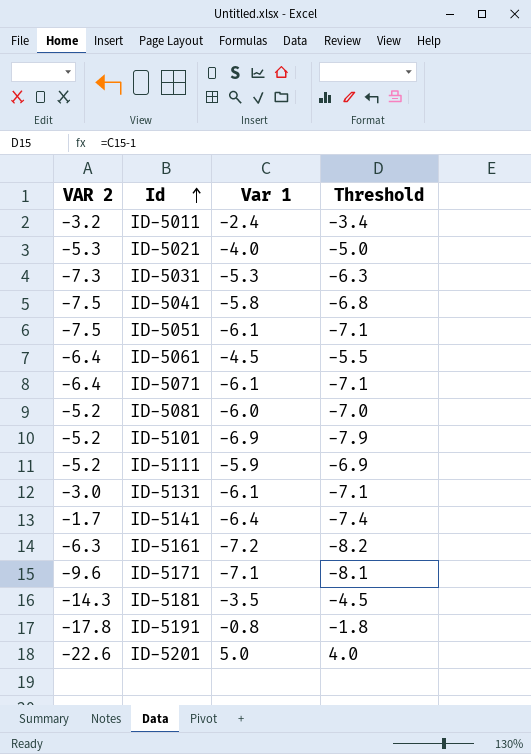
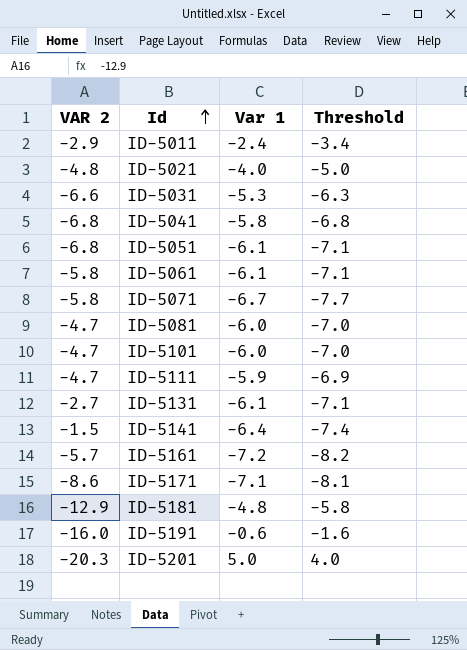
ID-5011 | VAR 2: -3.2 -> -2.9
ID-5021 | VAR 2: -5.3 -> -4.8
ID-5031 | VAR 2: -7.3 -> -6.6
ID-5041 | VAR 2: -7.5 -> -6.8
ID-5051 | VAR 2: -7.5 -> -6.8
ID-5061 | VAR 2: -6.4 -> -5.8
ID-5061 | Var 1: -4.5 -> -6.1
ID-5061 | Threshold: -5.5 -> -7.1
ID-5071 | VAR 2: -6.4 -> -5.8
ID-5071 | Var 1: -6.1 -> -6.7
ID-5071 | Threshold: -7.1 -> -7.7
ID-5081 | VAR 2: -5.2 -> -4.7
ID-5101 | VAR 2: -5.2 -> -4.7
ID-5101 | Var 1: -6.9 -> -6.0
ID-5101 | Threshold: -7.9 -> -7.0
ID-5111 | VAR 2: -5.2 -> -4.7
ID-5131 | VAR 2: -3.0 -> -2.7
ID-5141 | VAR 2: -1.7 -> -1.5
ID-5161 | VAR 2: -6.3 -> -5.7
ID-5171 | VAR 2: -9.6 -> -8.6
ID-5181 | VAR 2: -14.3 -> -12.9
ID-5181 | Var 1: -3.5 -> -4.8
ID-5181 | Threshold: -4.5 -> -5.8
ID-5191 | VAR 2: -17.8 -> -16.0
ID-5191 | Var 1: -0.8 -> -0.6
ID-5191 | Threshold: -1.8 -> -1.6
ID-5201 | VAR 2: -22.6 -> -20.3

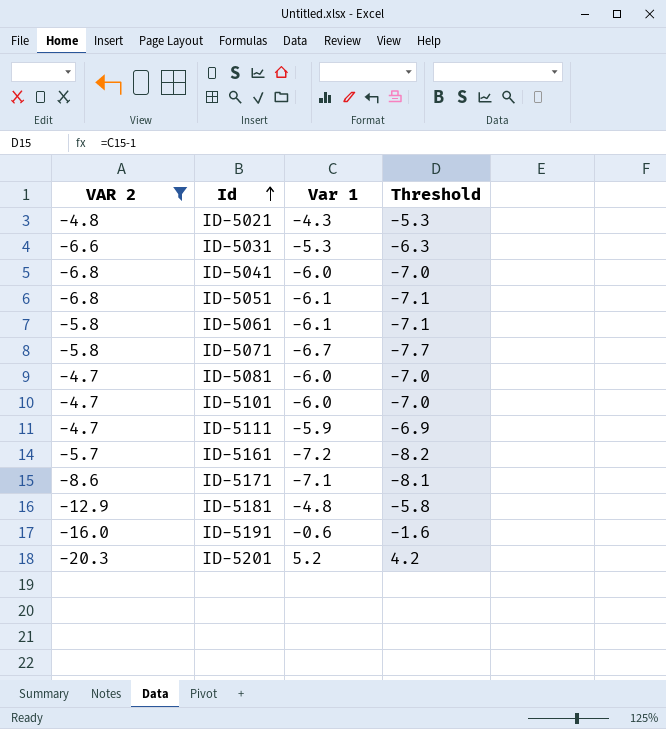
filter: none -> VAR 2 <= -4.7
ID-5021 | Var 1: -4.0 -> -4.3
ID-5021 | Threshold: -5.0 -> -5.3
ID-5041 | Var 1: -5.8 -> -6.0
ID-5041 | Threshold: -6.8 -> -7.0
ID-5201 | Var 1: 5.0 -> 5.2
ID-5201 | Threshold: 4.0 -> 4.2

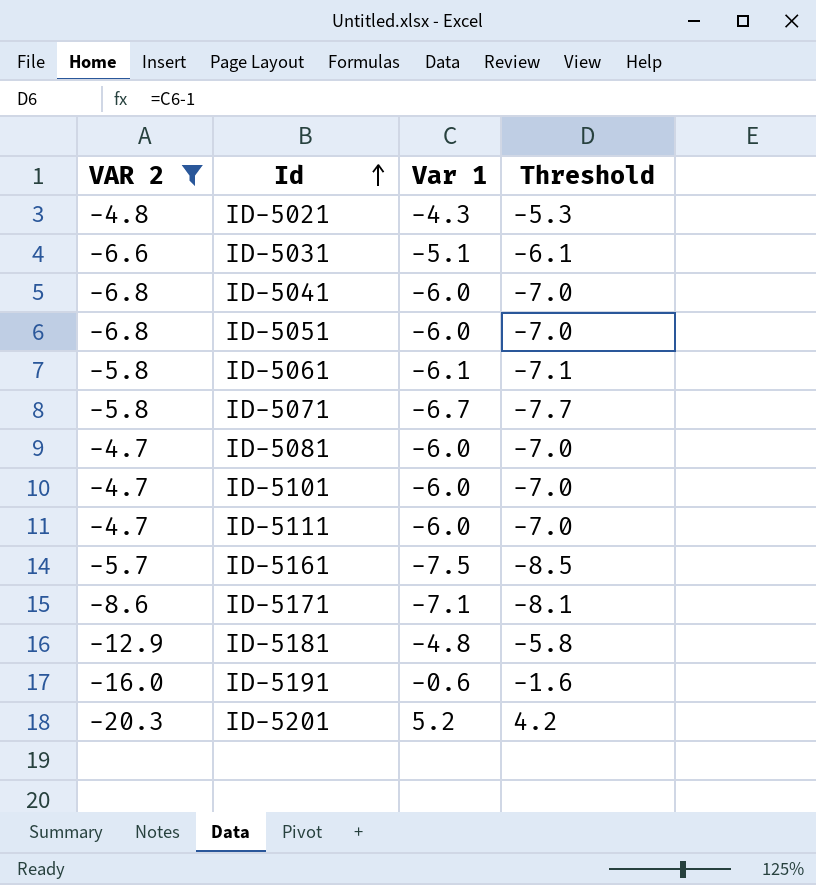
ID-5031 | Var 1: -5.3 -> -5.1
ID-5031 | Threshold: -6.3 -> -6.1
ID-5051 | Var 1: -6.1 -> -6.0
ID-5051 | Threshold: -7.1 -> -7.0
ID-5111 | Var 1: -5.9 -> -6.0
ID-5111 | Threshold: -6.9 -> -7.0
ID-5161 | Var 1: -7.2 -> -7.5
ID-5161 | Threshold: -8.2 -> -8.5

